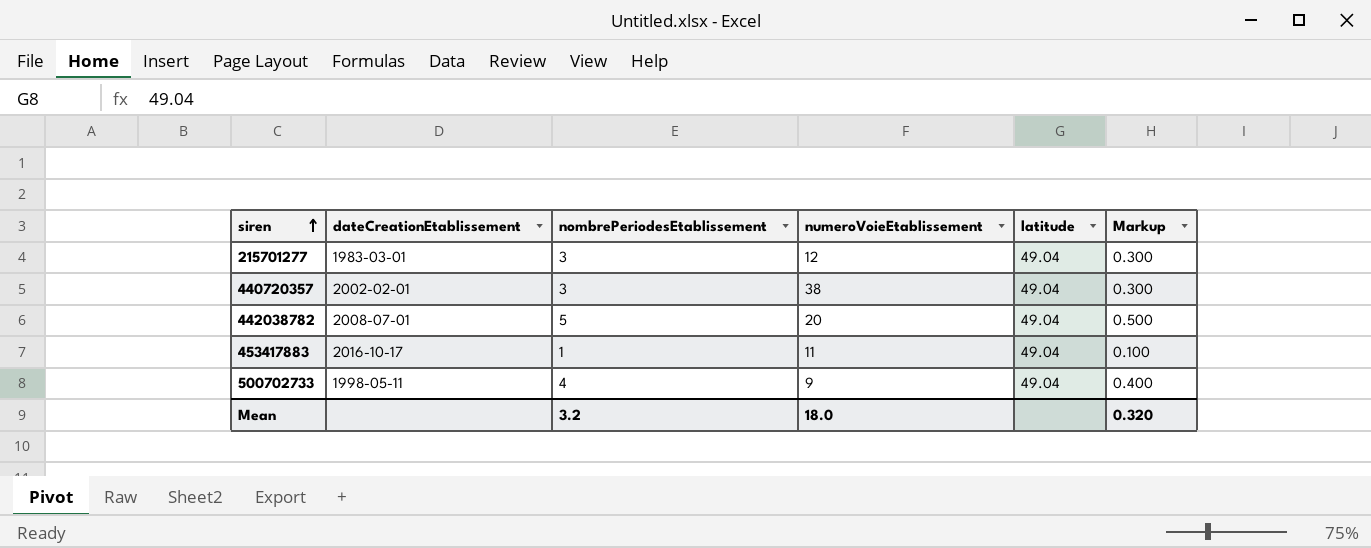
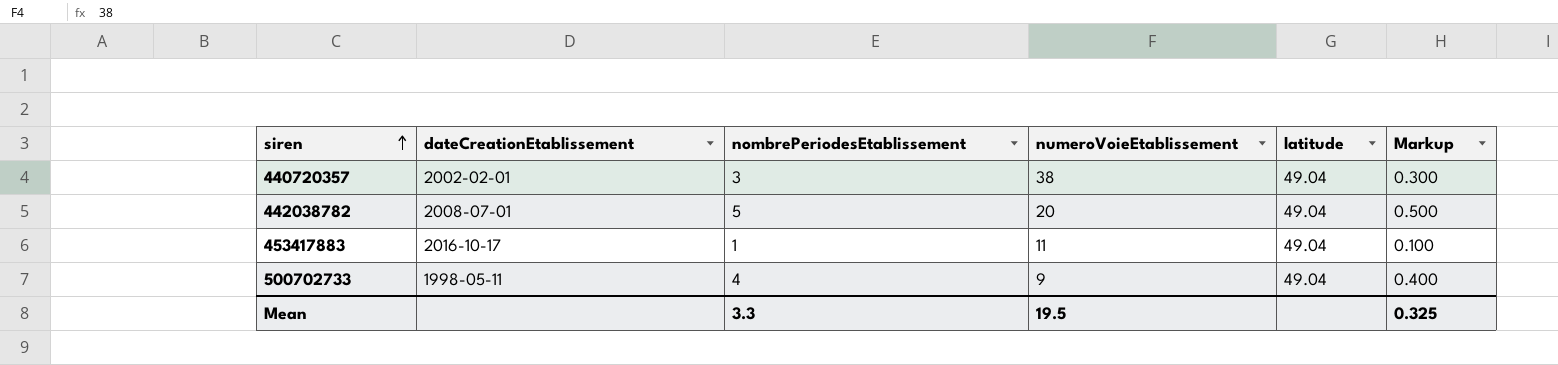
row 215701277: 1983-03-01 | 3 | 12 | 49.04 | 0.300 -> none
Mean | nombrePeriodesEtablissement: 3.2 -> 3.3
Mean | numeroVoieEtablissement: 18.0 -> 19.5
Mean | Markup: 0.320 -> 0.325

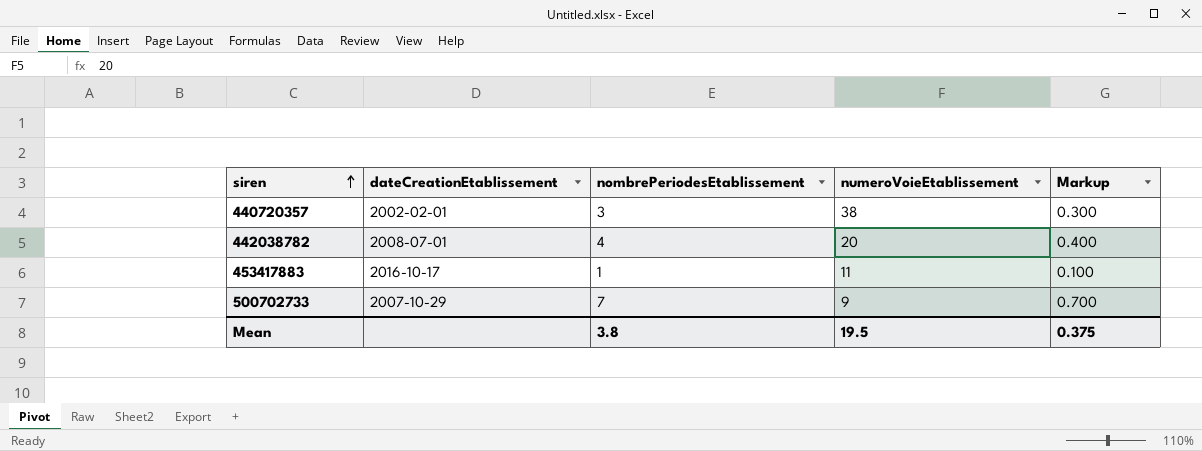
column latitude | position: 5 -> none
442038782 | nombrePeriodesEtablissement: 5 -> 4
442038782 | Markup: 0.500 -> 0.400
500702733 | dateCreationEtablissement: 1998-05-11 -> 2007-10-29
500702733 | nombrePeriodesEtablissement: 4 -> 7
500702733 | Markup: 0.400 -> 0.700
Mean | nombrePeriodesEtablissement: 3.3 -> 3.8
Mean | Markup: 0.325 -> 0.375

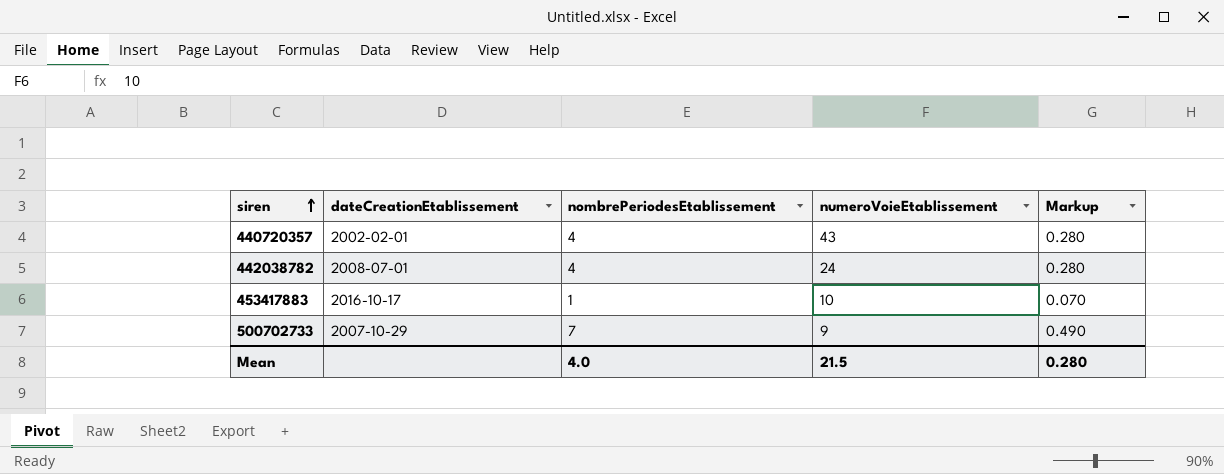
column Markup | formula: [nombrePeriodesEtablissement] * 0.1 -> [nombrePeriodesEtablissement] * 0.07
440720357 | nombrePeriodesEtablissement: 3 -> 4
440720357 | numeroVoieEtablissement: 38 -> 43
442038782 | numeroVoieEtablissement: 20 -> 24
453417883 | numeroVoieEtablissement: 11 -> 10
Mean | nombrePeriodesEtablissement: 3.8 -> 4.0
Mean | numeroVoieEtablissement: 19.5 -> 21.5
Mean | Markup: 0.375 -> 0.280

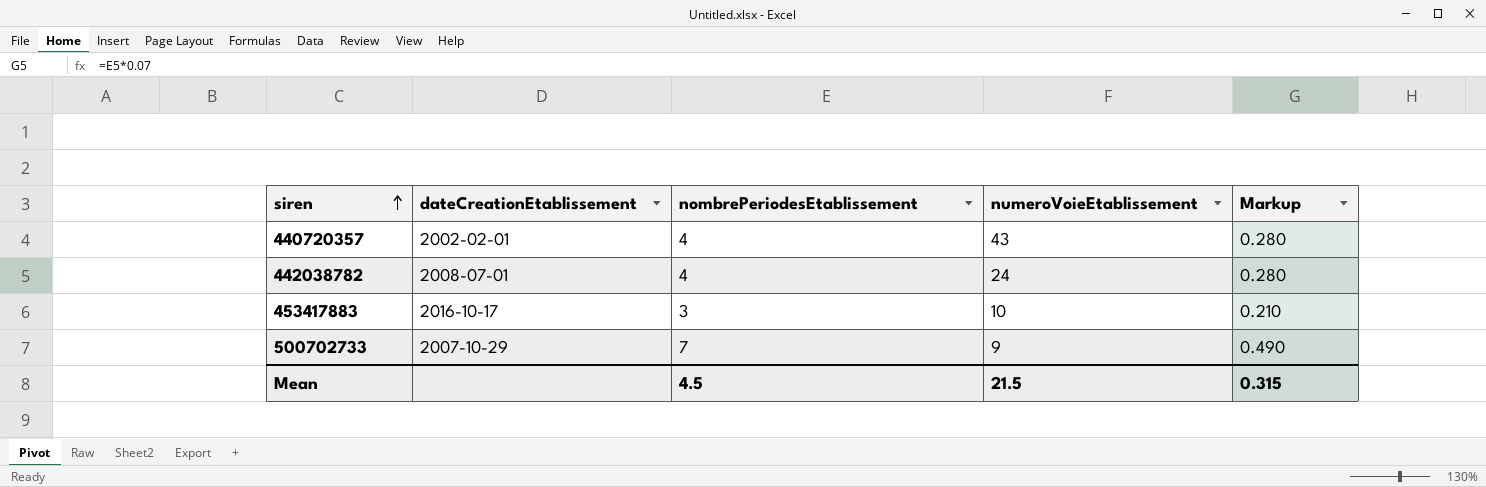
453417883 | nombrePeriodesEtablissement: 1 -> 3
453417883 | Markup: 0.070 -> 0.210
Mean | nombrePeriodesEtablissement: 4.0 -> 4.5
Mean | Markup: 0.280 -> 0.315

